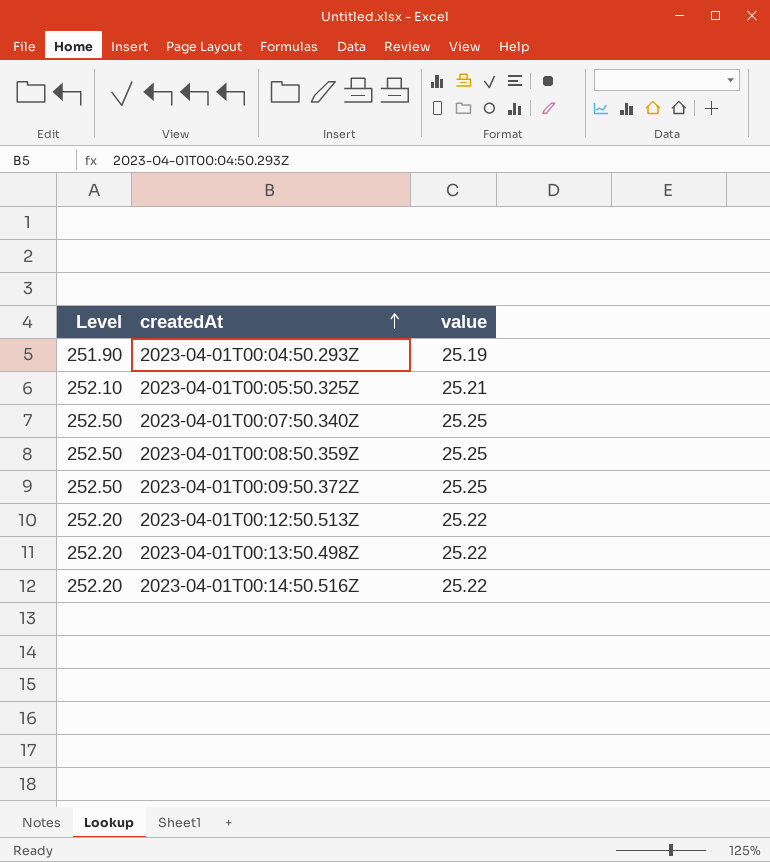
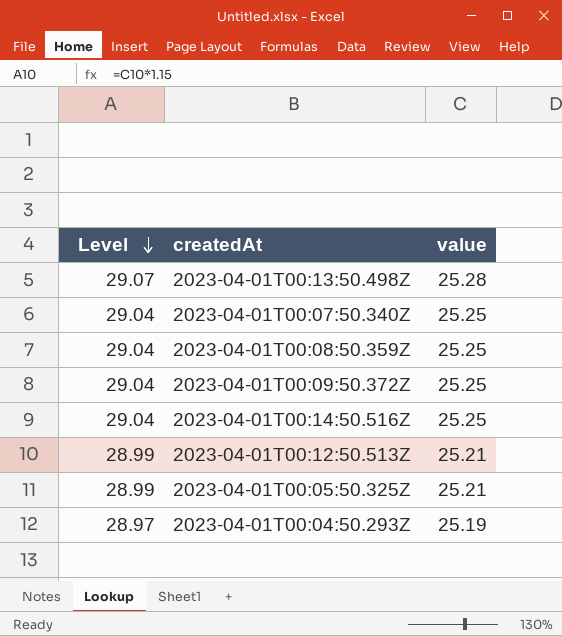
row order: createdAt ascending -> Level descending
column Level | formula: [value] * 10 -> [value] * 1.15
2023-04-01T00:13:50.498Z | value: 25.22 -> 25.28
2023-04-01T00:14:50.516Z | value: 25.22 -> 25.25
2023-04-01T00:12:50.513Z | value: 25.22 -> 25.21

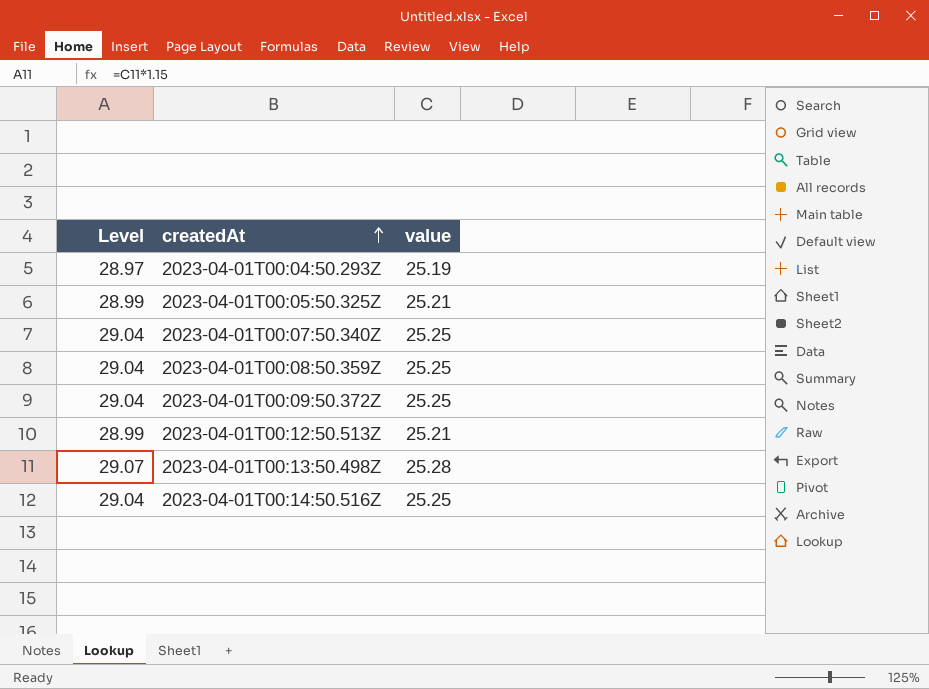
row order: Level descending -> createdAt ascending

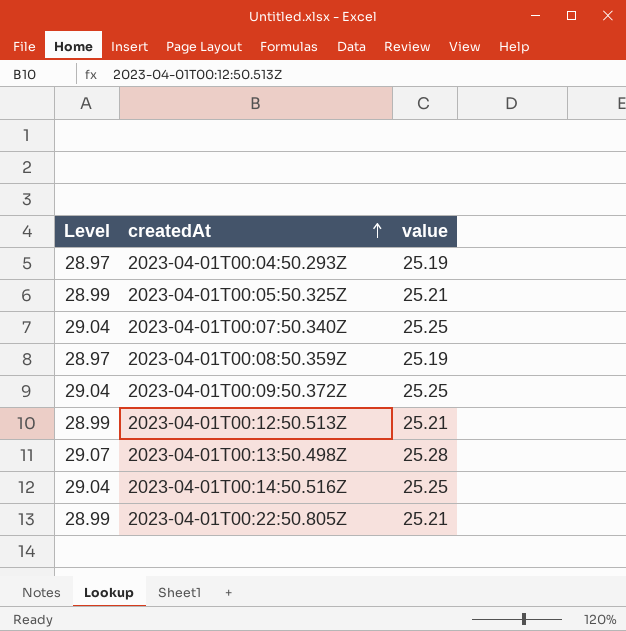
2023-04-01T00:08:50.359Z | Level: 29.04 -> 28.97
2023-04-01T00:08:50.359Z | value: 25.25 -> 25.19
row 2023-04-01T00:22:50.805Z: none -> 28.99 | 25.21

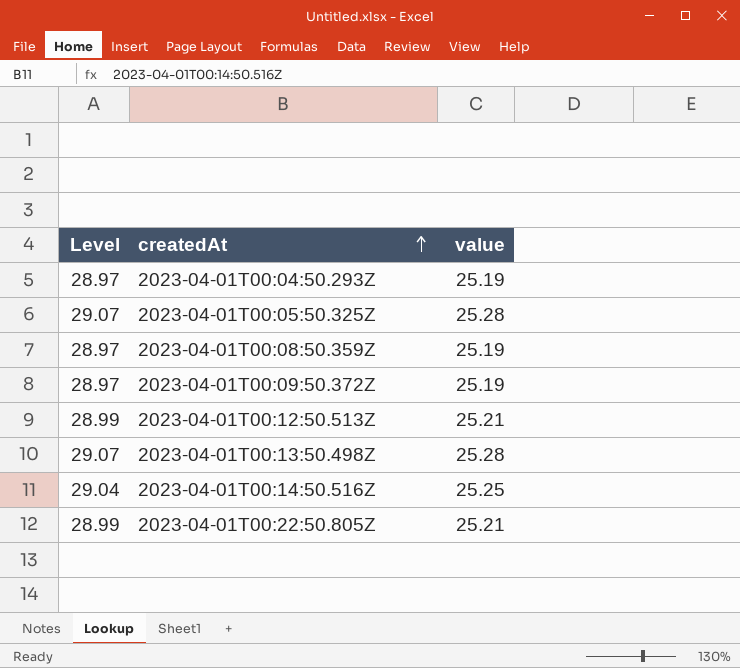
row 2023-04-01T00:07:50.340Z: 29.04 | 25.25 -> none
2023-04-01T00:05:50.325Z | Level: 28.99 -> 29.07
2023-04-01T00:05:50.325Z | value: 25.21 -> 25.28
2023-04-01T00:09:50.372Z | Level: 29.04 -> 28.97
2023-04-01T00:09:50.372Z | value: 25.25 -> 25.19

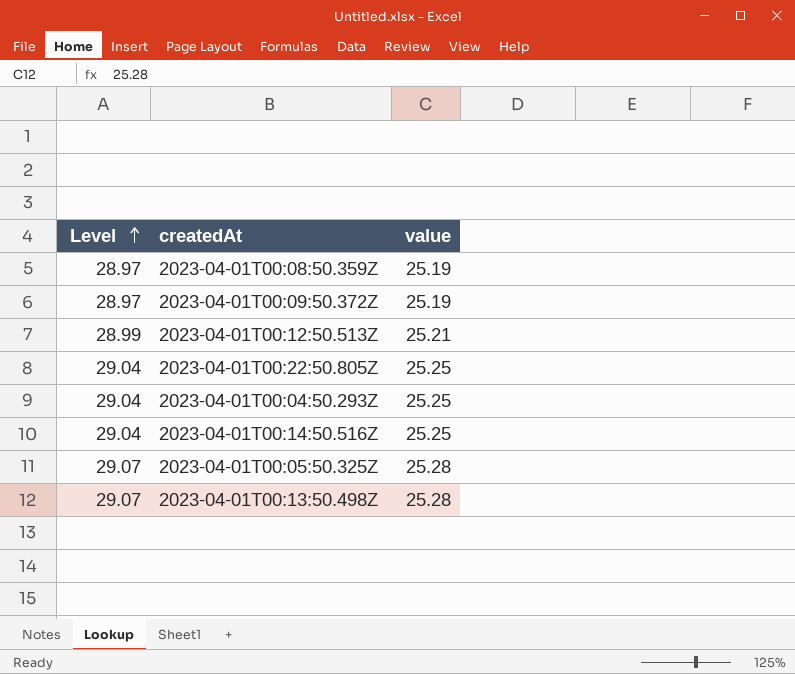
row order: createdAt ascending -> Level ascending
2023-04-01T00:22:50.805Z | Level: 28.99 -> 29.04
2023-04-01T00:22:50.805Z | value: 25.21 -> 25.25
2023-04-01T00:04:50.293Z | Level: 28.97 -> 29.04
2023-04-01T00:04:50.293Z | value: 25.19 -> 25.25

